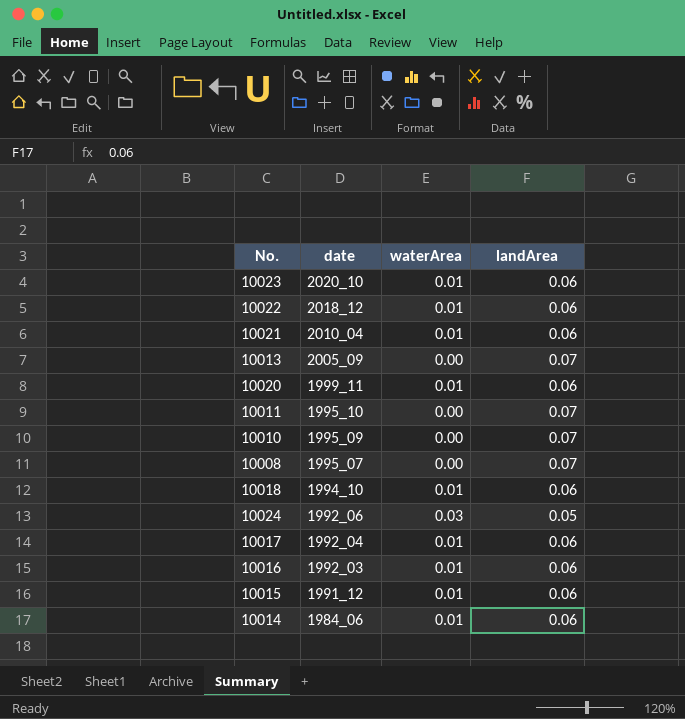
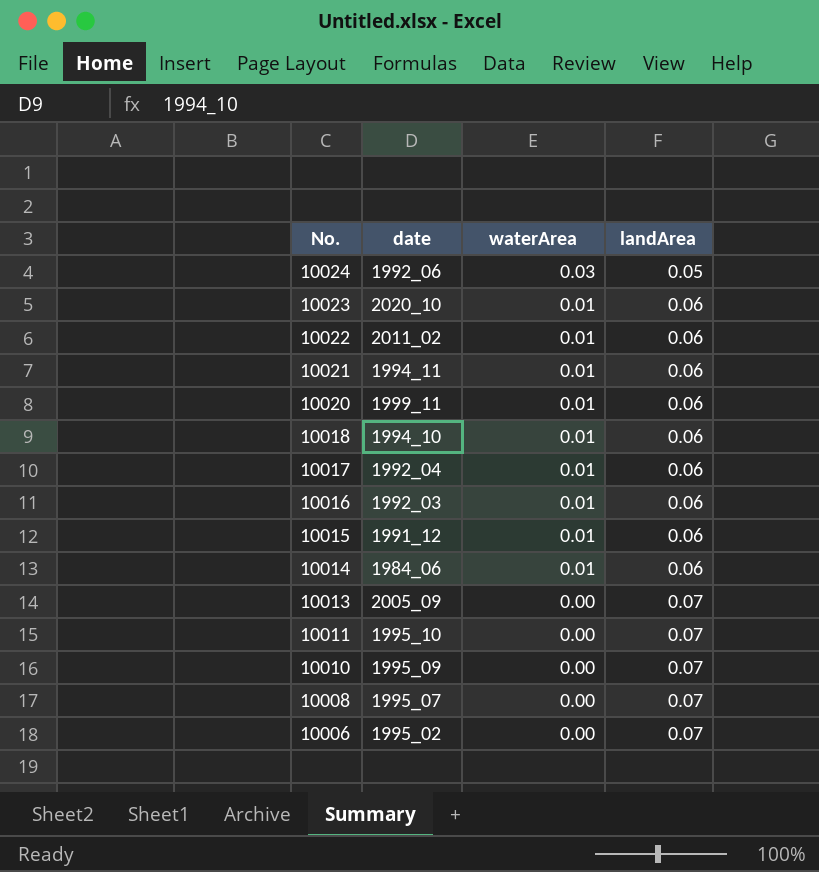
row order: date descending -> No. descending
10022 | date: 2018_12 -> 2011_02
10021 | date: 2010_04 -> 1994_11
row 10006: none -> 1995_02 | 0.00 | 0.07

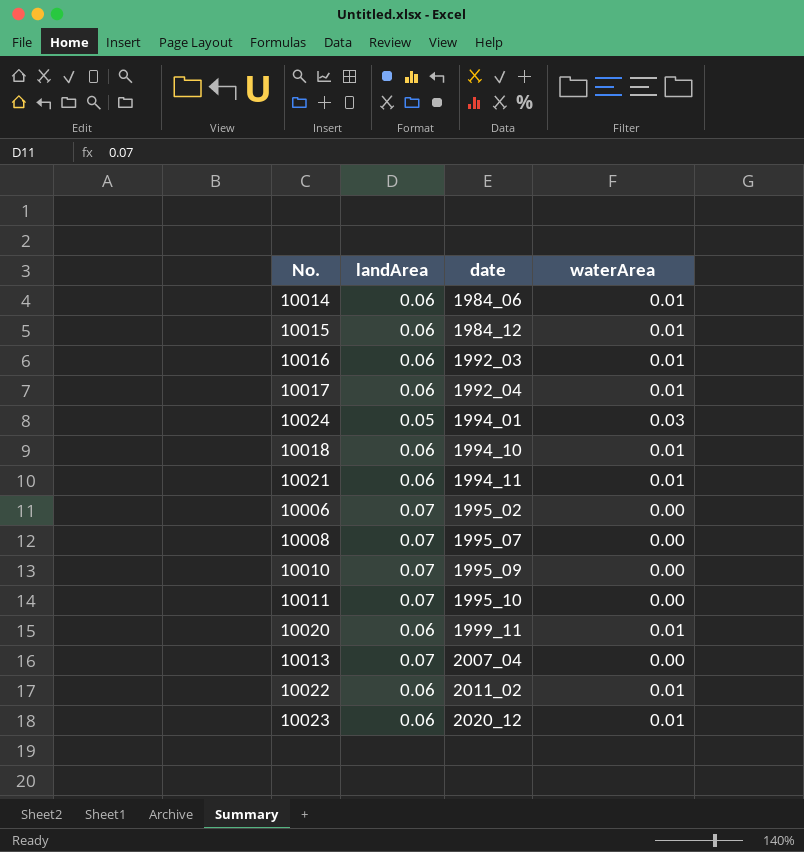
row order: No. descending -> date ascending
column landArea | position: 4 -> 2
10015 | date: 1991_12 -> 1984_12
10024 | date: 1992_06 -> 1994_01
10013 | date: 2005_09 -> 2007_04
10023 | date: 2020_10 -> 2020_12

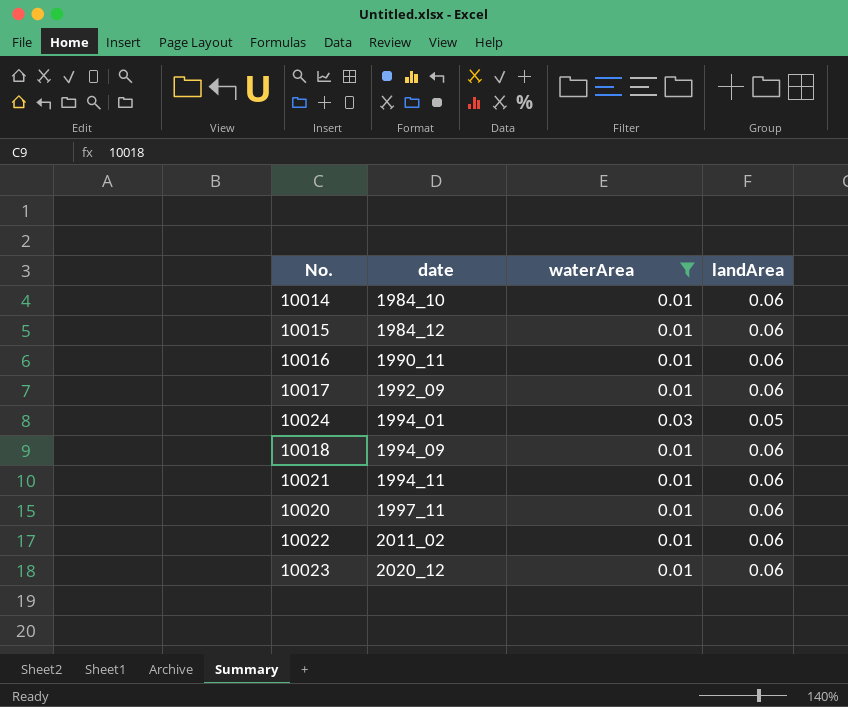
filter: none -> waterArea != 0.00
column landArea | position: 2 -> 4
10014 | date: 1984_06 -> 1984_10
10016 | date: 1992_03 -> 1990_11
10017 | date: 1992_04 -> 1992_09
10018 | date: 1994_10 -> 1994_09
10020 | date: 1999_11 -> 1997_11

